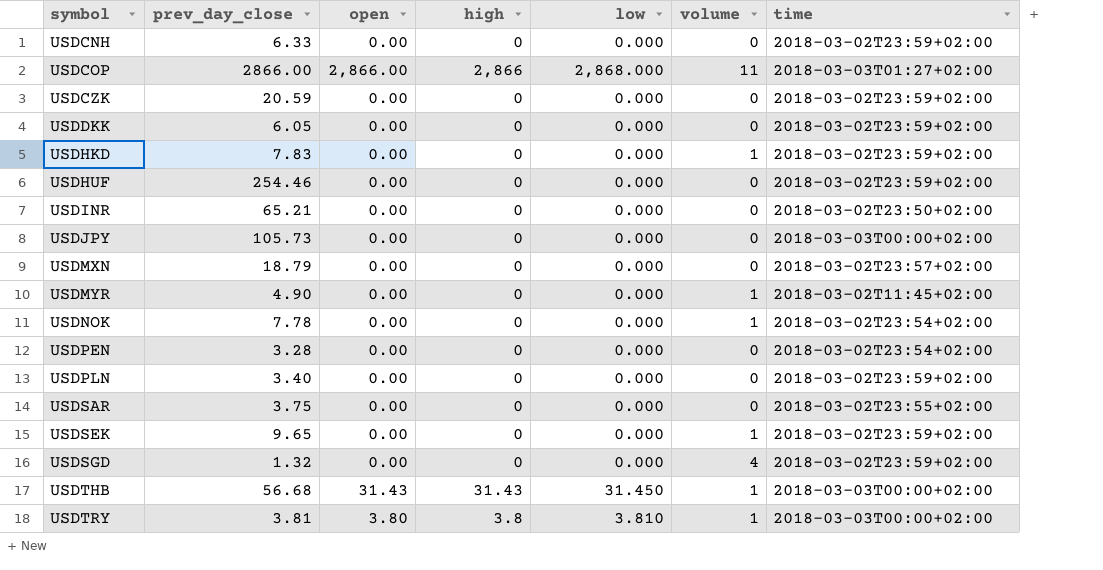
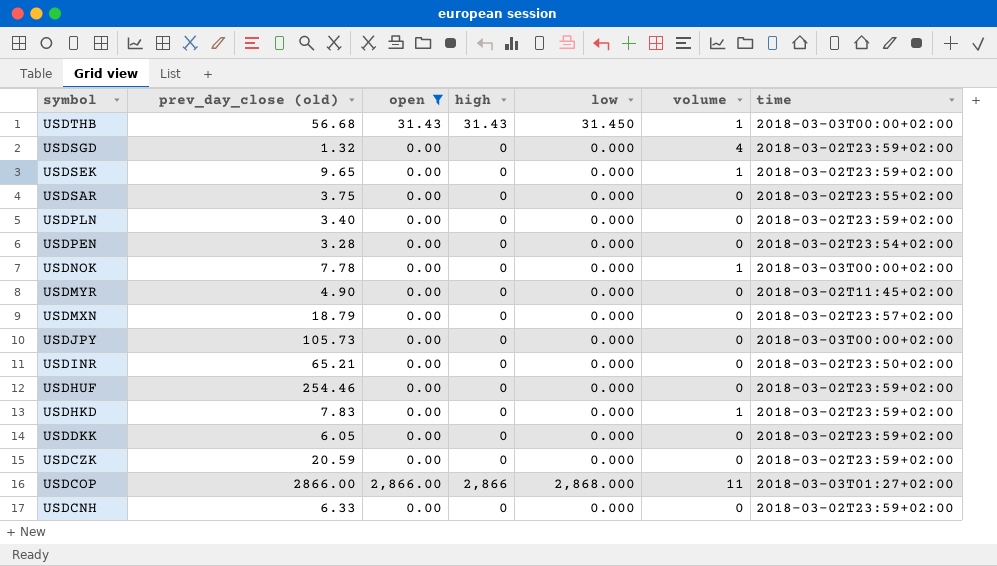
filter: none -> open != 3.80
row order: symbol ascending -> symbol descending
column name: prev_day_close -> prev_day_close (old)
USDNOK | time: 2018-03-02T23:54+02:00 -> 2018-03-03T00:00+02:00
USDMYR | volume: 1 -> 0

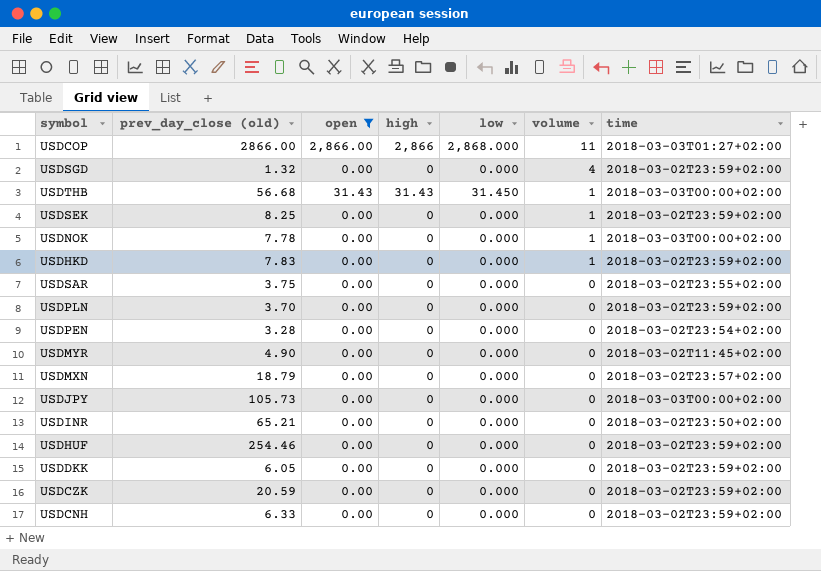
row order: symbol descending -> volume descending
USDSEK | prev_day_close (old): 9.65 -> 8.25
USDPLN | prev_day_close (old): 3.40 -> 3.70

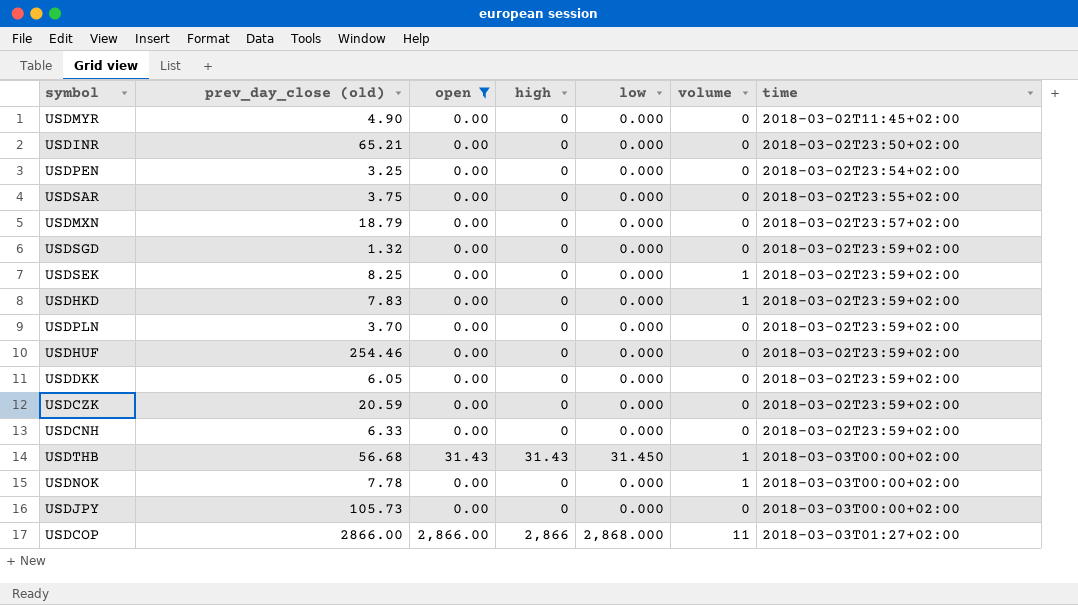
row order: volume descending -> time ascending
USDPEN | prev_day_close (old): 3.28 -> 3.25
USDSGD | volume: 4 -> 0

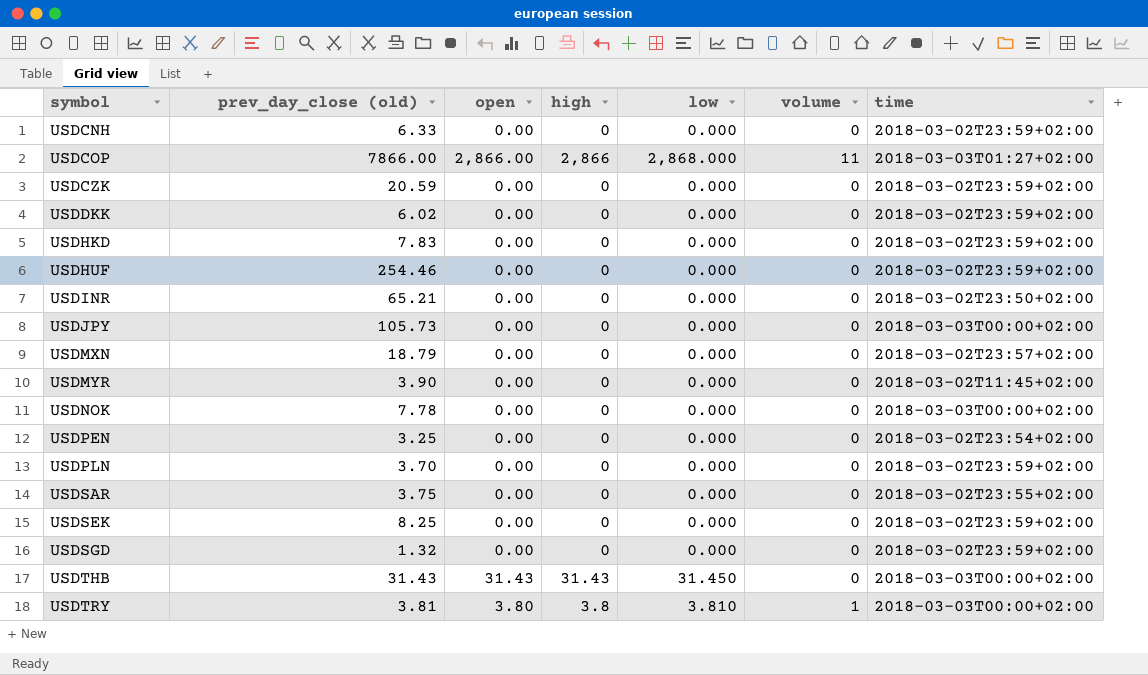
filter: open != 3.80 -> none
row order: time ascending -> symbol ascending
USDCOP | prev_day_close (old): 2866.00 -> 7866.00
USDDKK | prev_day_close (old): 6.05 -> 6.02
USDHKD | volume: 1 -> 0
USDMYR | prev_day_close (old): 4.90 -> 3.90
USDNOK | volume: 1 -> 0
USDSEK | volume: 1 -> 0
USDTHB | prev_day_close (old): 56.68 -> 31.43
USDTHB | volume: 1 -> 0

